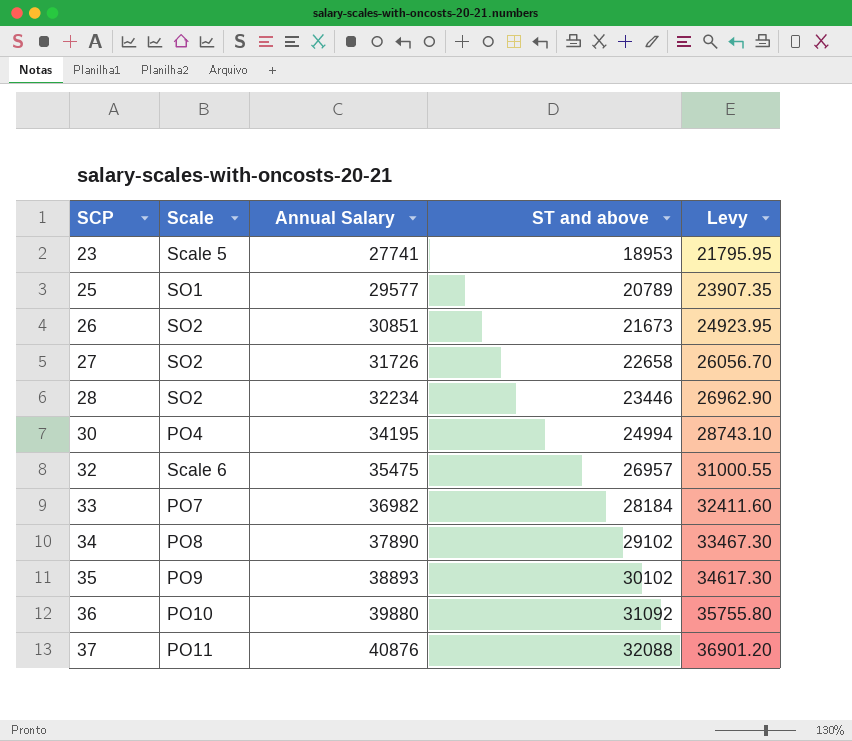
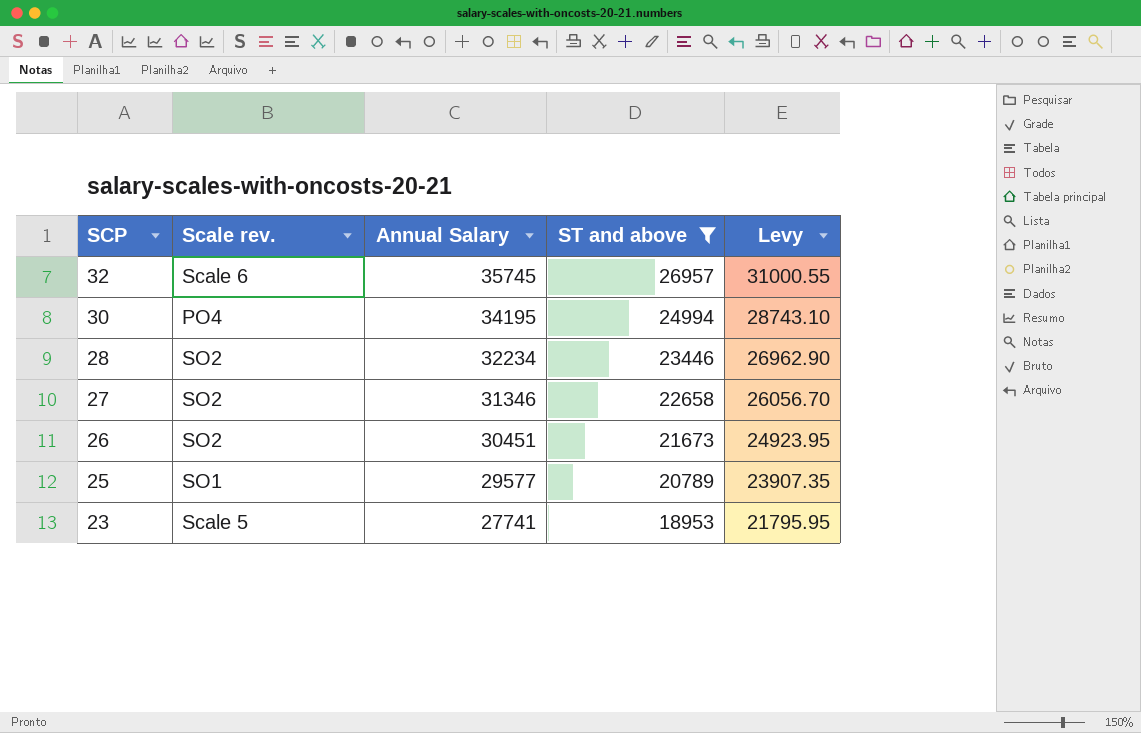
filter: none -> ST and above <= 26957
row order: SCP ascending -> SCP descending
column name: Scale -> Scale rev.
32 | Annual Salary: 35475 -> 35745
27 | Annual Salary: 31726 -> 31346
26 | Annual Salary: 30851 -> 30451

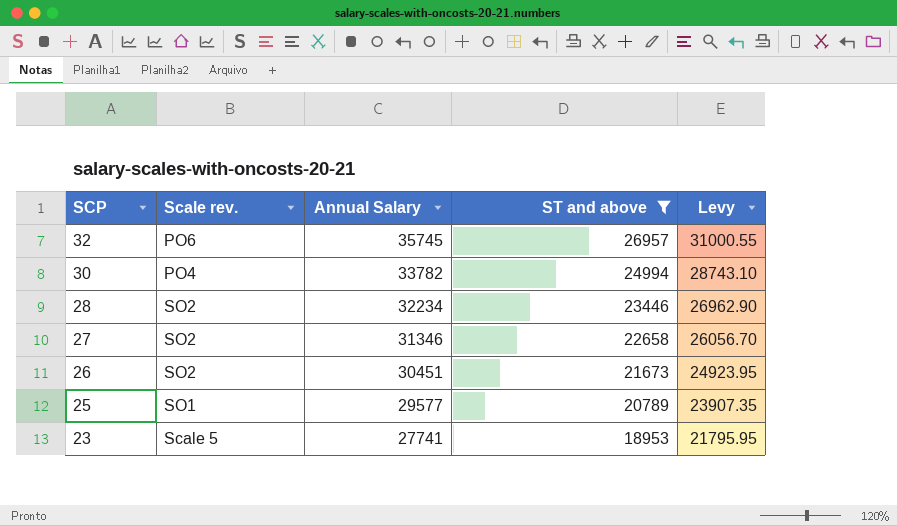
32 | Scale rev.: Scale 6 -> PO6
30 | Annual Salary: 34195 -> 33782

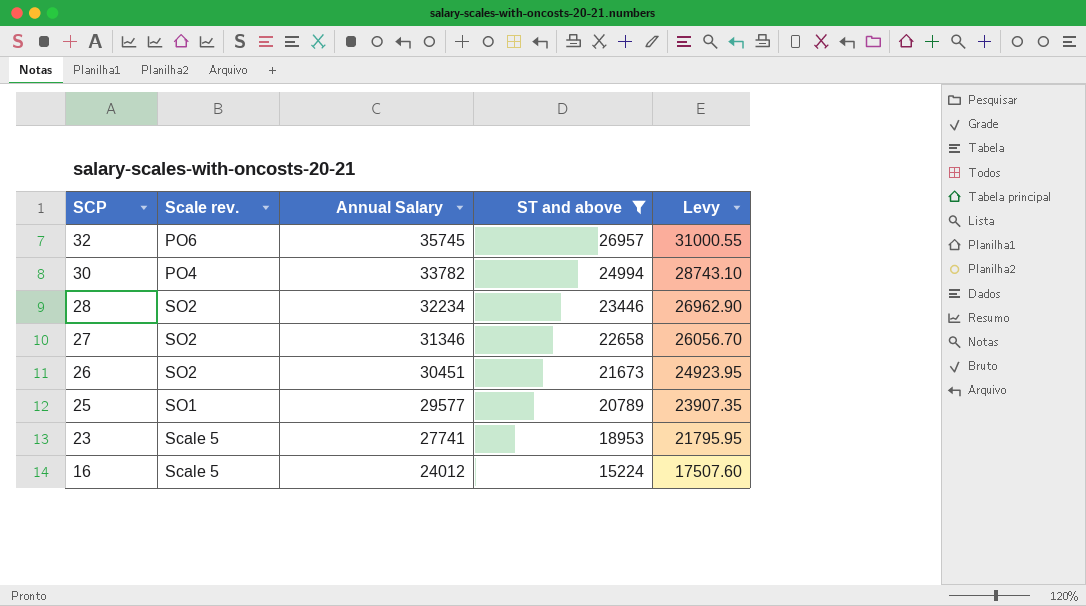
row 16: none -> Scale 5 | 24012 | 15224 | 17507.60

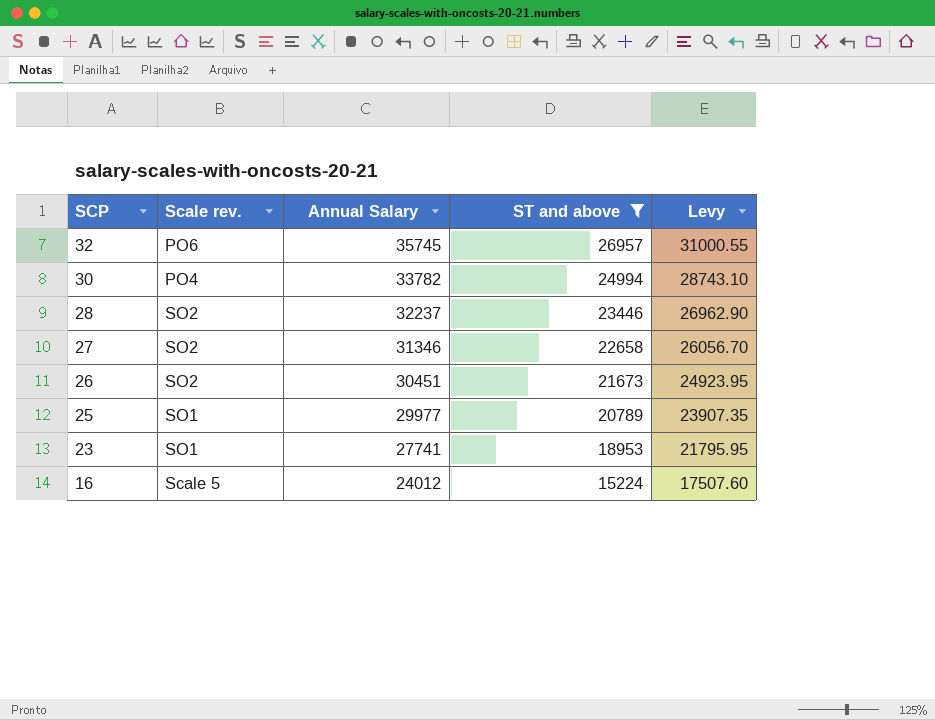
28 | Annual Salary: 32234 -> 32237
25 | Annual Salary: 29577 -> 29977
23 | Scale rev.: Scale 5 -> SO1

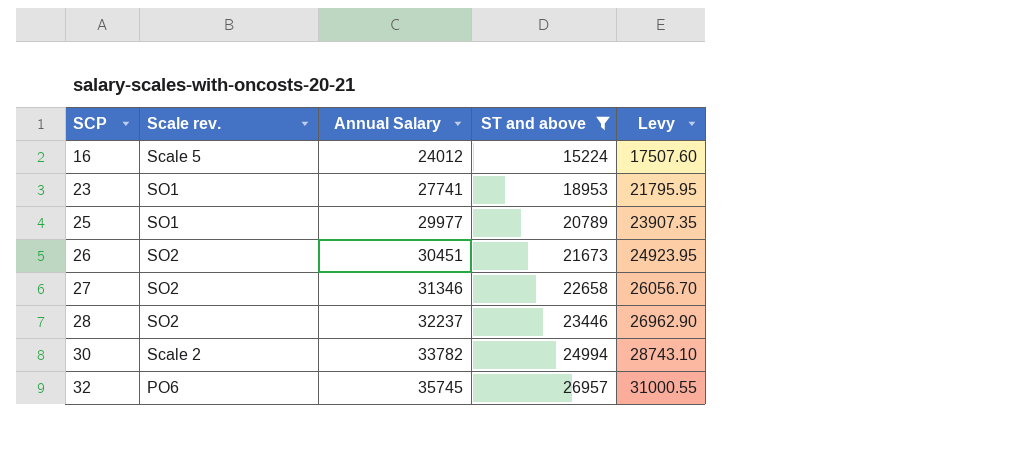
row order: SCP descending -> SCP ascending
30 | Scale rev.: PO4 -> Scale 2

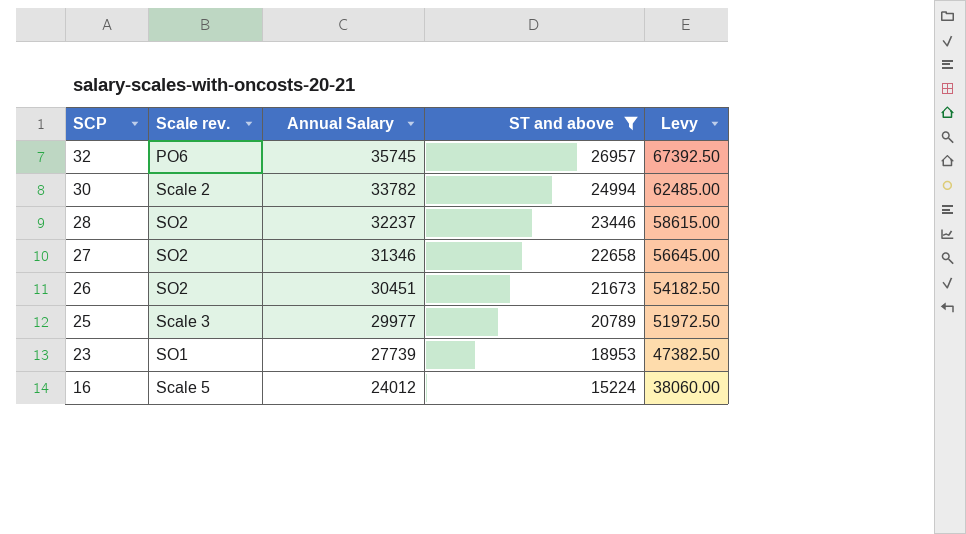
row order: SCP ascending -> SCP descending
column Levy | formula: [ST and above] * 1.15 -> [ST and above] * 2.5
25 | Scale rev.: SO1 -> Scale 3
23 | Annual Salary: 27741 -> 27739

